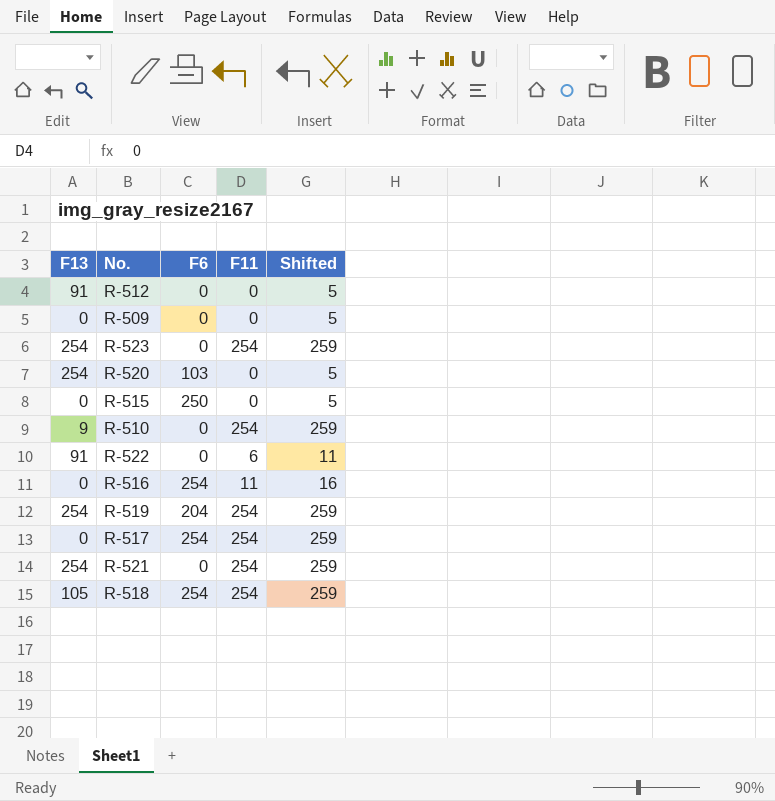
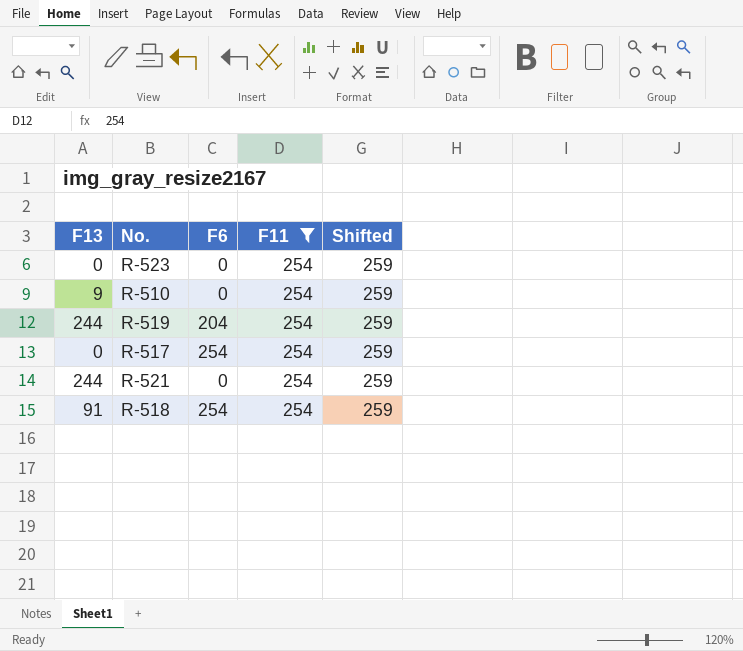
filter: none -> F11 = 254
R-523 | F13: 254 -> 0
R-519 | F13: 254 -> 244
R-521 | F13: 254 -> 244
R-518 | F13: 105 -> 91

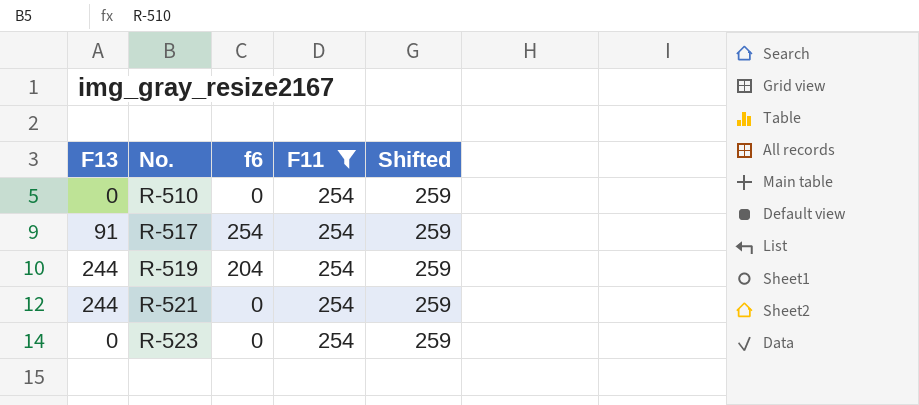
row order: none -> No. ascending
column name: F6 -> f6
row R-518: 91 | 254 | 254 | 259 -> none
R-510 | F13: 9 -> 0
R-517 | F13: 0 -> 91

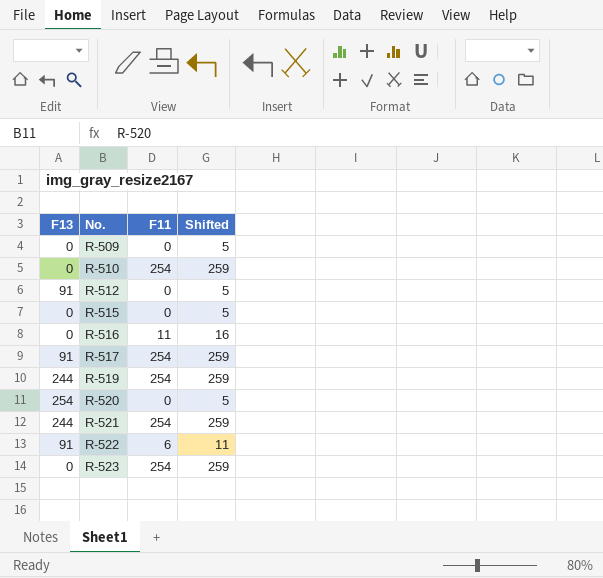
filter: F11 = 254 -> none
column f6 | position: 3 -> none

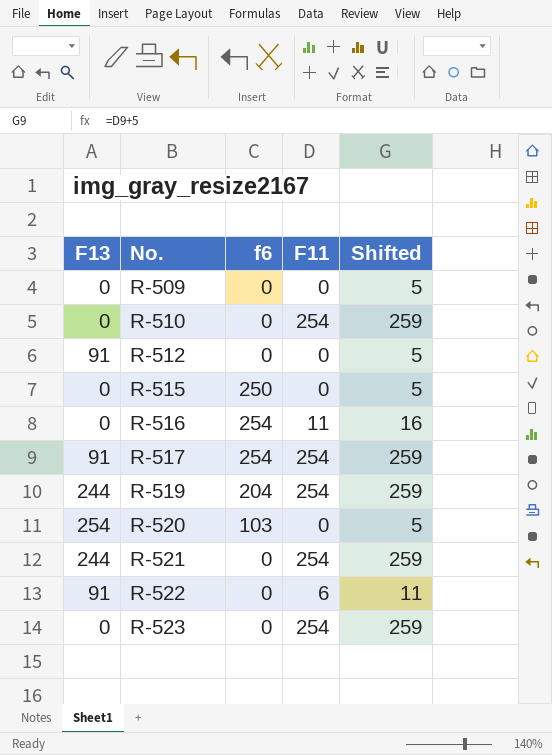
column f6 | position: none -> 3

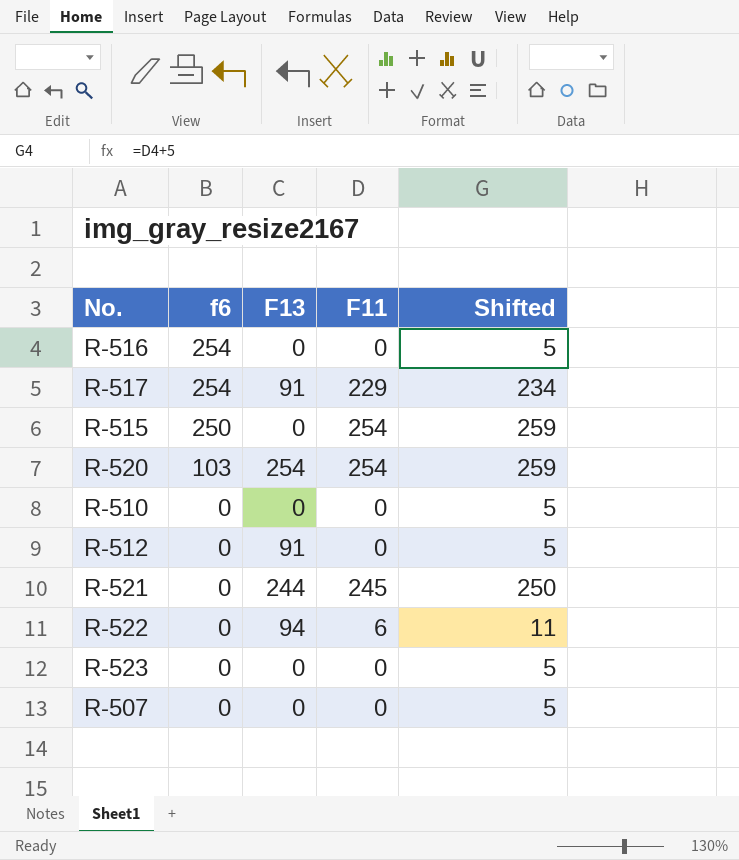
row order: No. ascending -> f6 descending
column F13 | position: 1 -> 3
row R-509: 0 | 0 | 0 | 5 -> none
row R-519: 244 | 204 | 254 | 259 -> none
R-516 | F11: 11 -> 0
R-516 | Shifted: 16 -> 5
R-517 | F11: 254 -> 229
R-517 | Shifted: 259 -> 234
R-515 | F11: 0 -> 254
R-515 | Shifted: 5 -> 259
R-520 | F11: 0 -> 254
R-520 | Shifted: 5 -> 259
R-510 | F11: 254 -> 0
R-510 | Shifted: 259 -> 5
R-521 | F11: 254 -> 245
R-521 | Shifted: 259 -> 250
R-522 | F13: 91 -> 94
R-523 | F11: 254 -> 0
R-523 | Shifted: 259 -> 5
row R-507: none -> 0 | 0 | 0 | 5

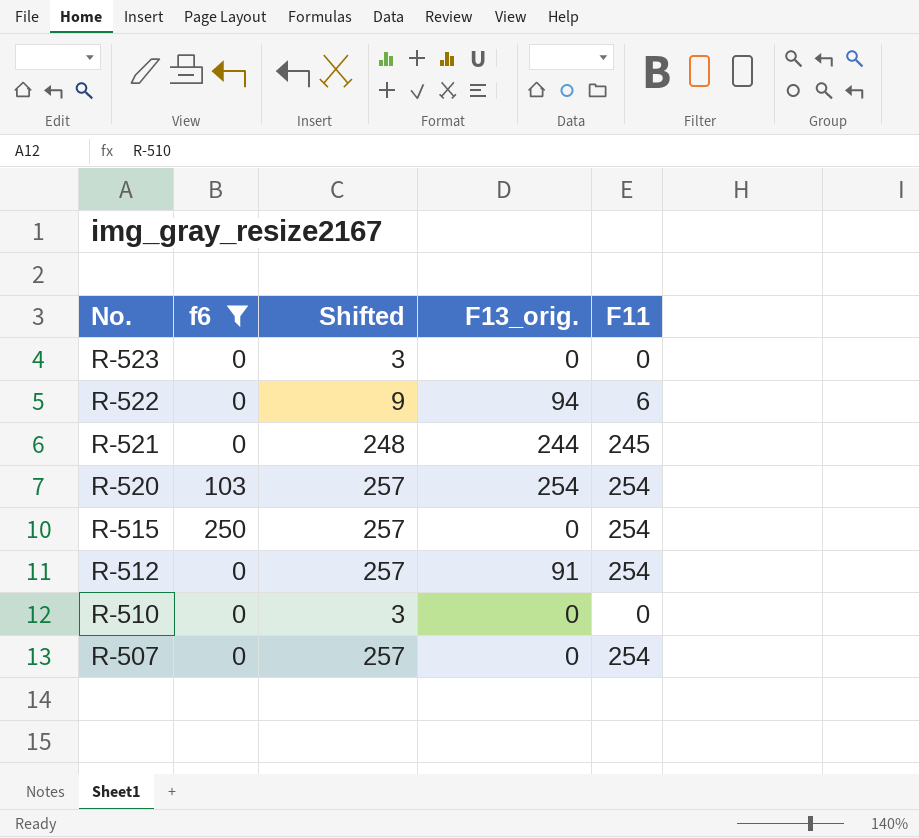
filter: none -> f6 != 254
row order: f6 descending -> No. descending
column Shifted | formula: [F11] + 5 -> [F11] + 3
column Shifted | position: 5 -> 3
column name: F13 -> F13_orig.
R-512 | F11: 0 -> 254
R-507 | F11: 0 -> 254

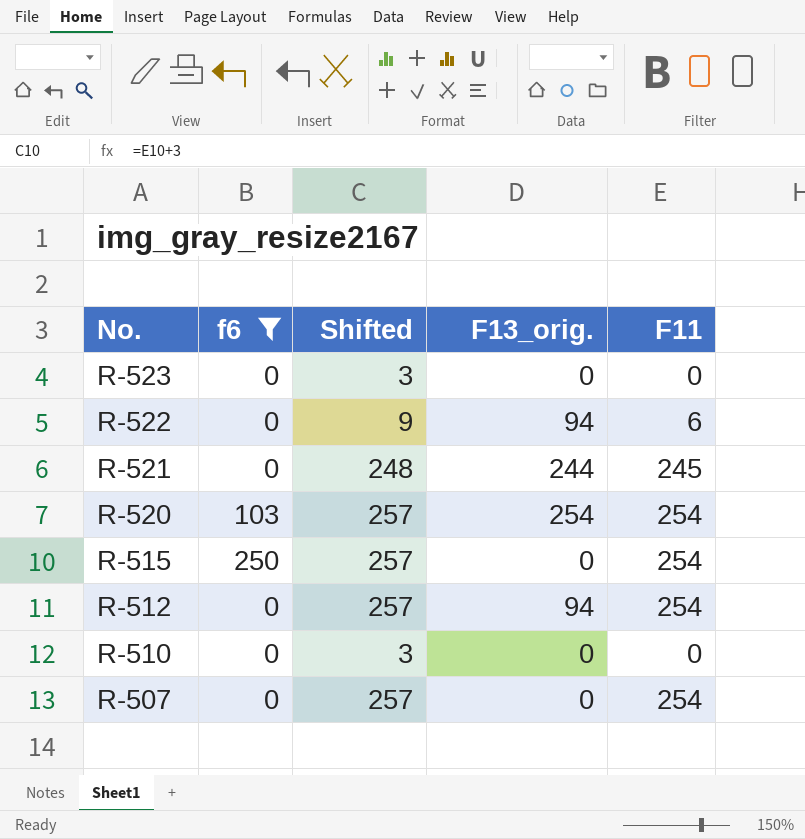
R-512 | F13_orig.: 91 -> 94

